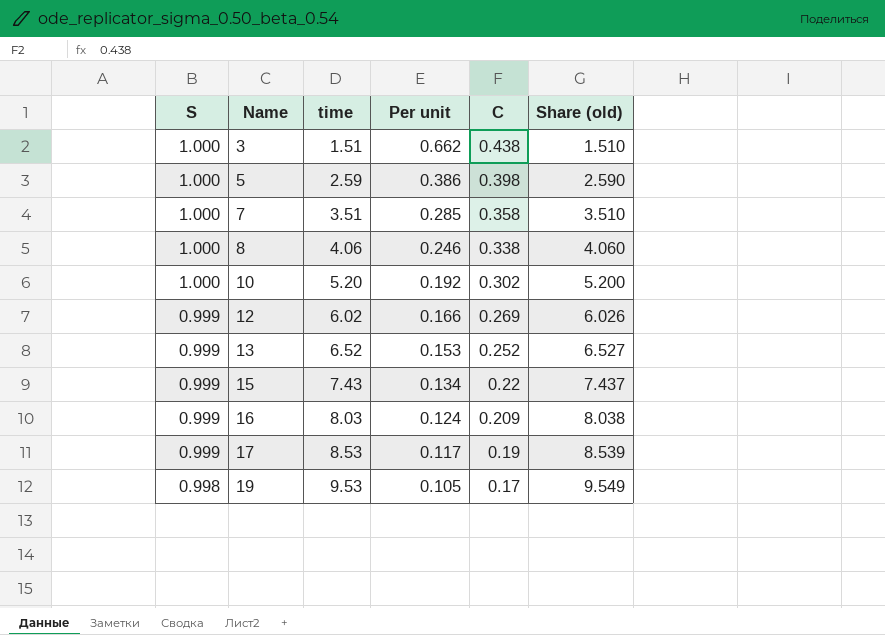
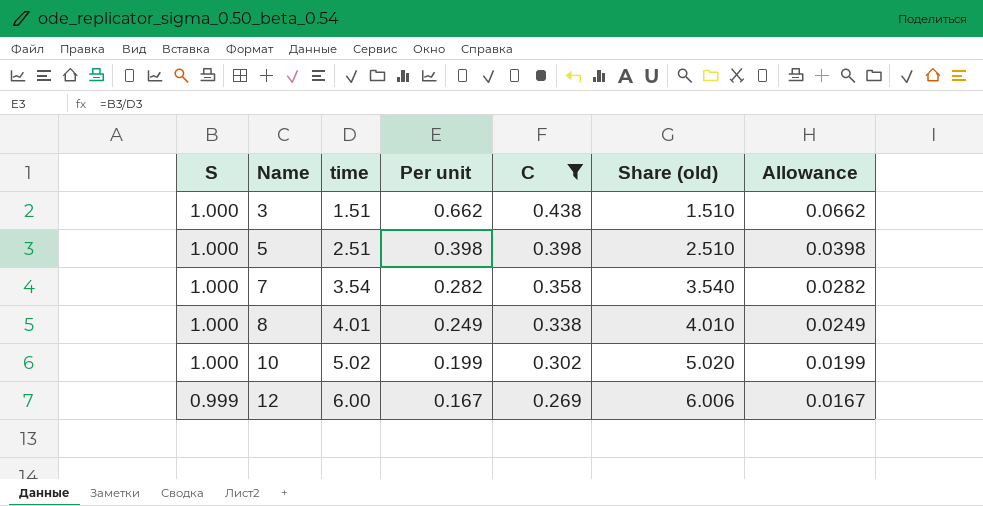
filter: none -> C >= 0.269
column Allowance | formula: none -> [Per unit] * 0.1
5 | time: 2.59 -> 2.51
5 | Per unit: 0.386 -> 0.398
5 | Share (old): 2.590 -> 2.510
7 | time: 3.51 -> 3.54
7 | Per unit: 0.285 -> 0.282
7 | Share (old): 3.510 -> 3.540
8 | time: 4.06 -> 4.01
8 | Per unit: 0.246 -> 0.249
8 | Share (old): 4.060 -> 4.010
10 | time: 5.20 -> 5.02
10 | Per unit: 0.192 -> 0.199
10 | Share (old): 5.200 -> 5.020
12 | time: 6.02 -> 6.00
12 | Per unit: 0.166 -> 0.167
12 | Share (old): 6.026 -> 6.006

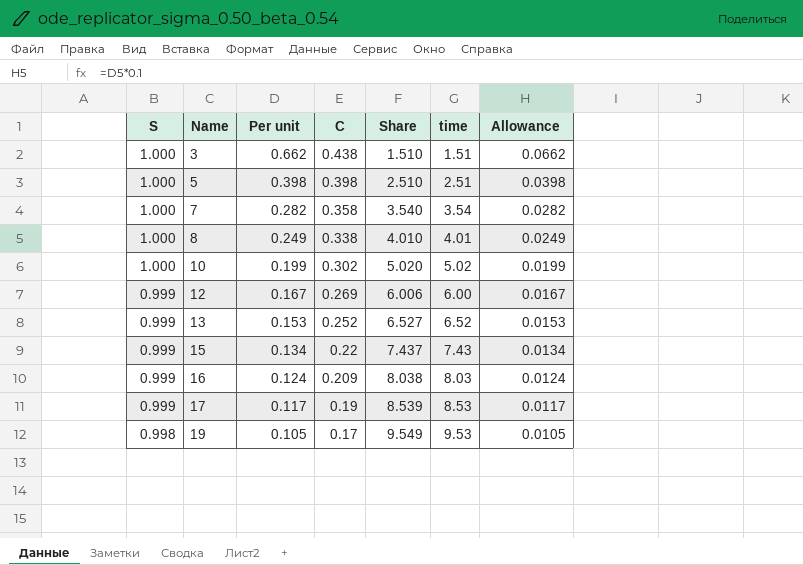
filter: C >= 0.269 -> none
column name: Share (old) -> Share
column time | position: 3 -> 6

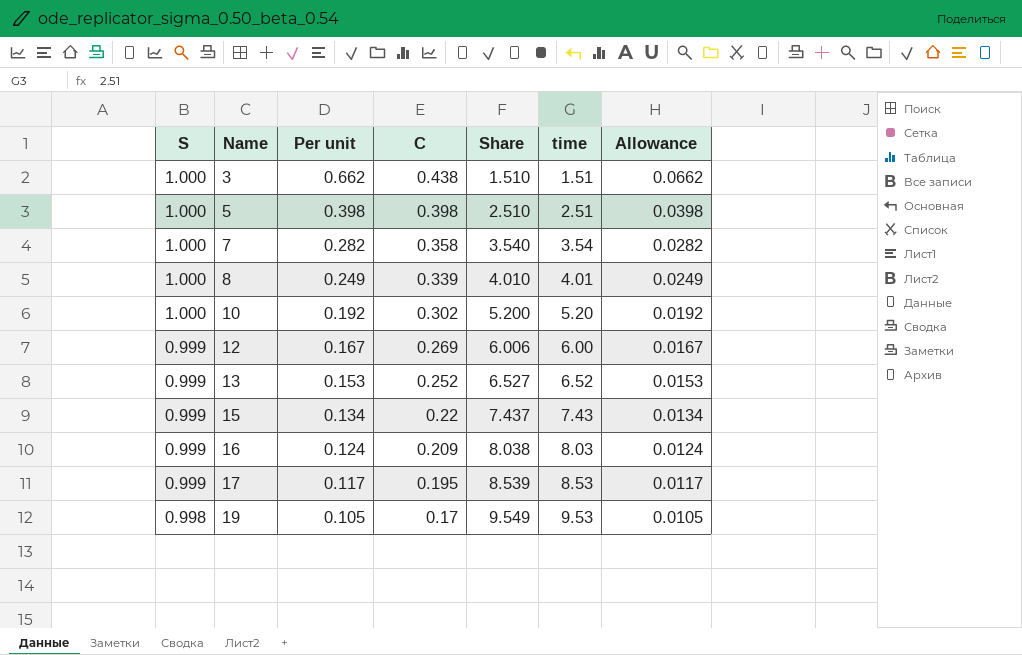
8 | C: 0.338 -> 0.339
10 | Per unit: 0.199 -> 0.192
10 | Share: 5.020 -> 5.200
10 | time: 5.02 -> 5.20
10 | Allowance: 0.0199 -> 0.0192
17 | C: 0.19 -> 0.195

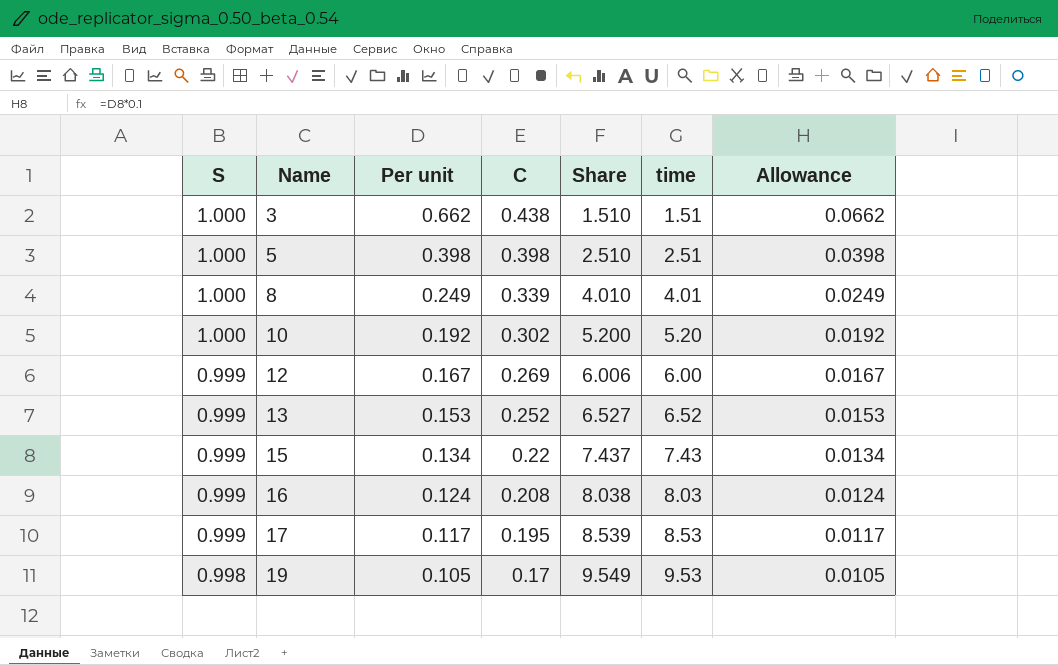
row 7: 1.000 | 0.282 | 0.358 | 3.540 | 3.54 | 0.0282 -> none
16 | C: 0.209 -> 0.208

